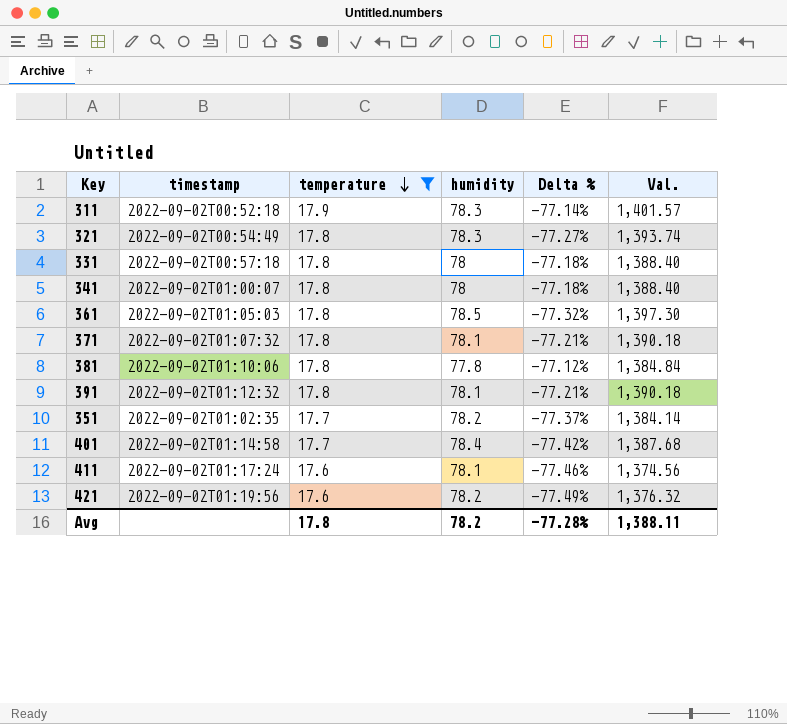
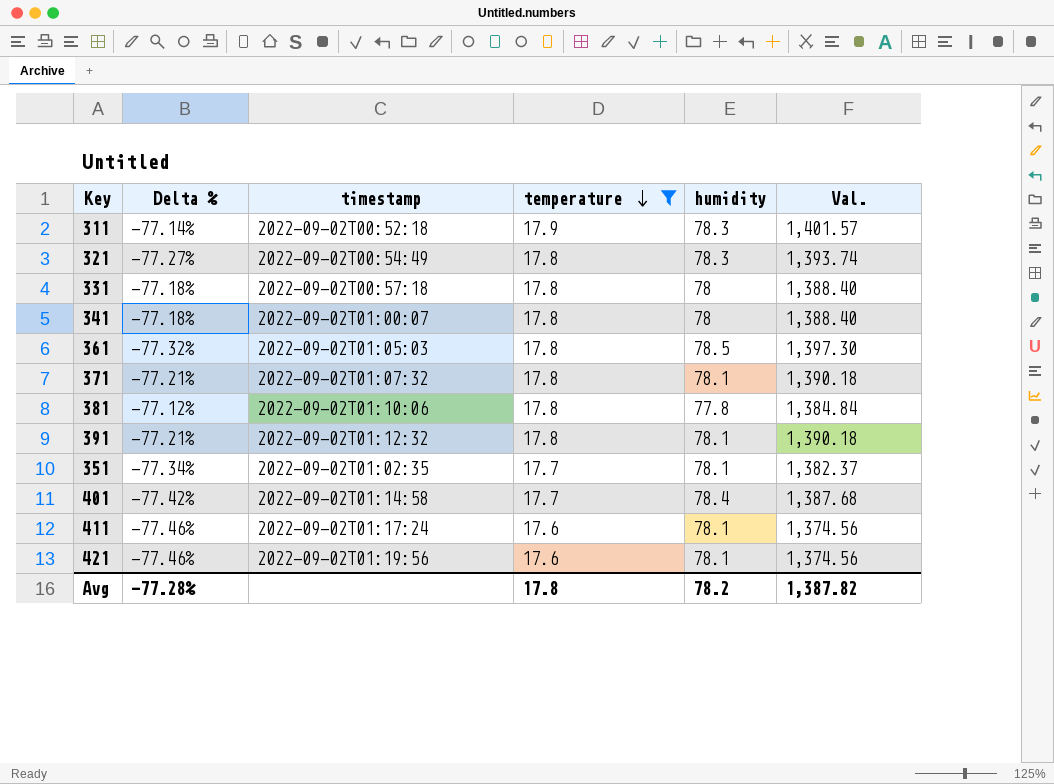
column Delta % | position: 5 -> 2
351 | Delta %: -77.37% -> -77.34%
351 | humidity: 78.2 -> 78.1
351 | Val.: 1,384.14 -> 1,382.37
421 | Delta %: -77.49% -> -77.46%
421 | humidity: 78.2 -> 78.1
421 | Val.: 1,376.32 -> 1,374.56
Avg | Val.: 1,388.11 -> 1,387.82

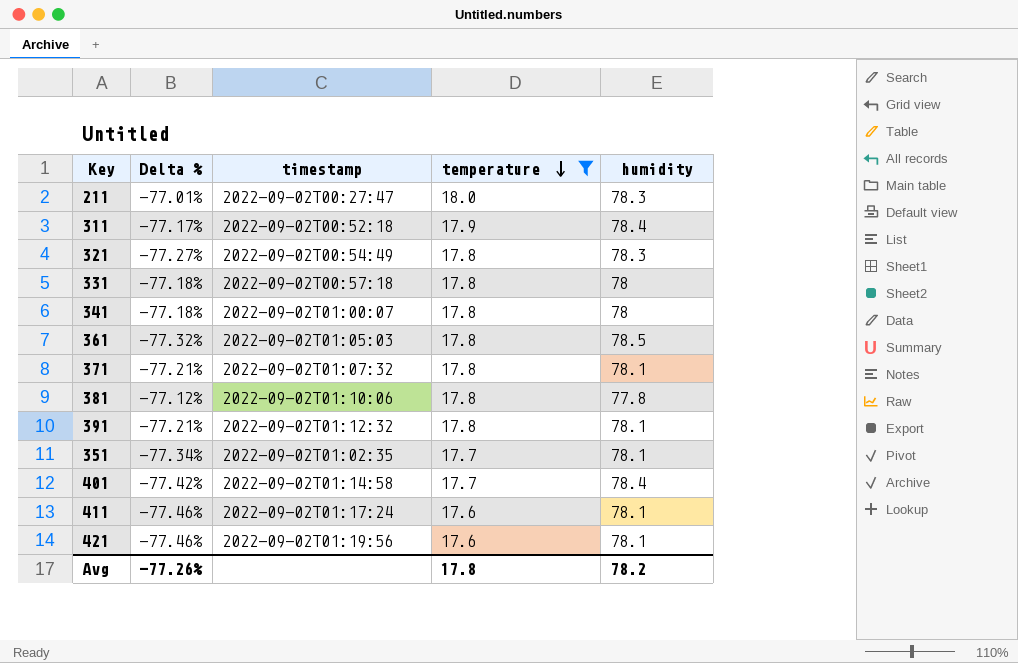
column Val. | formula: [temperature] * [humidity] -> none
row 211: none -> -77.01% | 2022-09-02T00:27:47 | 18.0 | 78.3
311 | Delta %: -77.14% -> -77.17%
311 | humidity: 78.3 -> 78.4
Avg | Delta %: -77.28% -> -77.26%

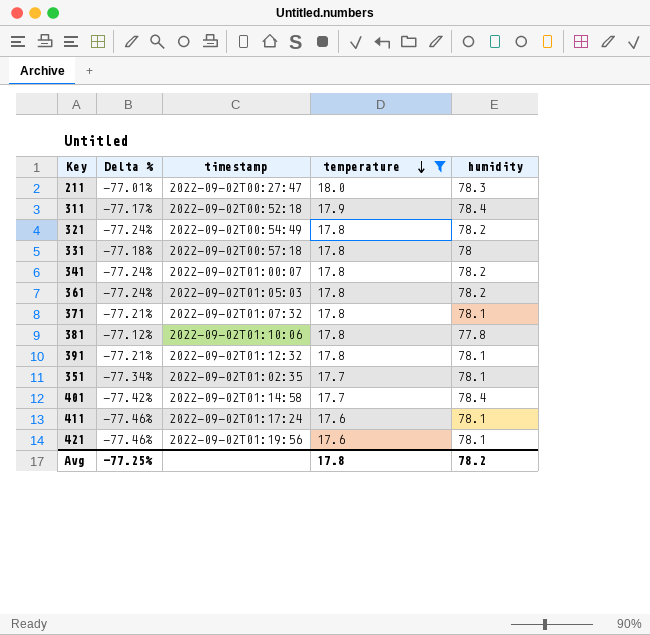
321 | Delta %: -77.27% -> -77.24%
321 | humidity: 78.3 -> 78.2
341 | Delta %: -77.18% -> -77.24%
341 | humidity: 78 -> 78.2
361 | Delta %: -77.32% -> -77.24%
361 | humidity: 78.5 -> 78.2
Avg | Delta %: -77.26% -> -77.25%

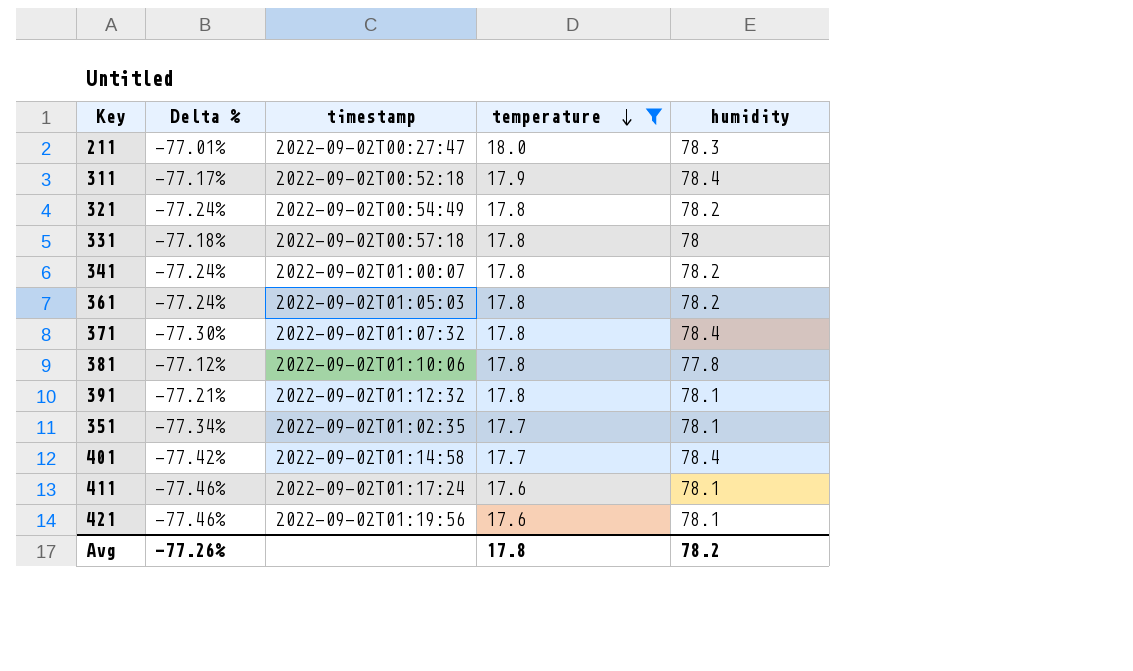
371 | Delta %: -77.21% -> -77.30%
371 | humidity: 78.1 -> 78.4
Avg | Delta %: -77.25% -> -77.26%

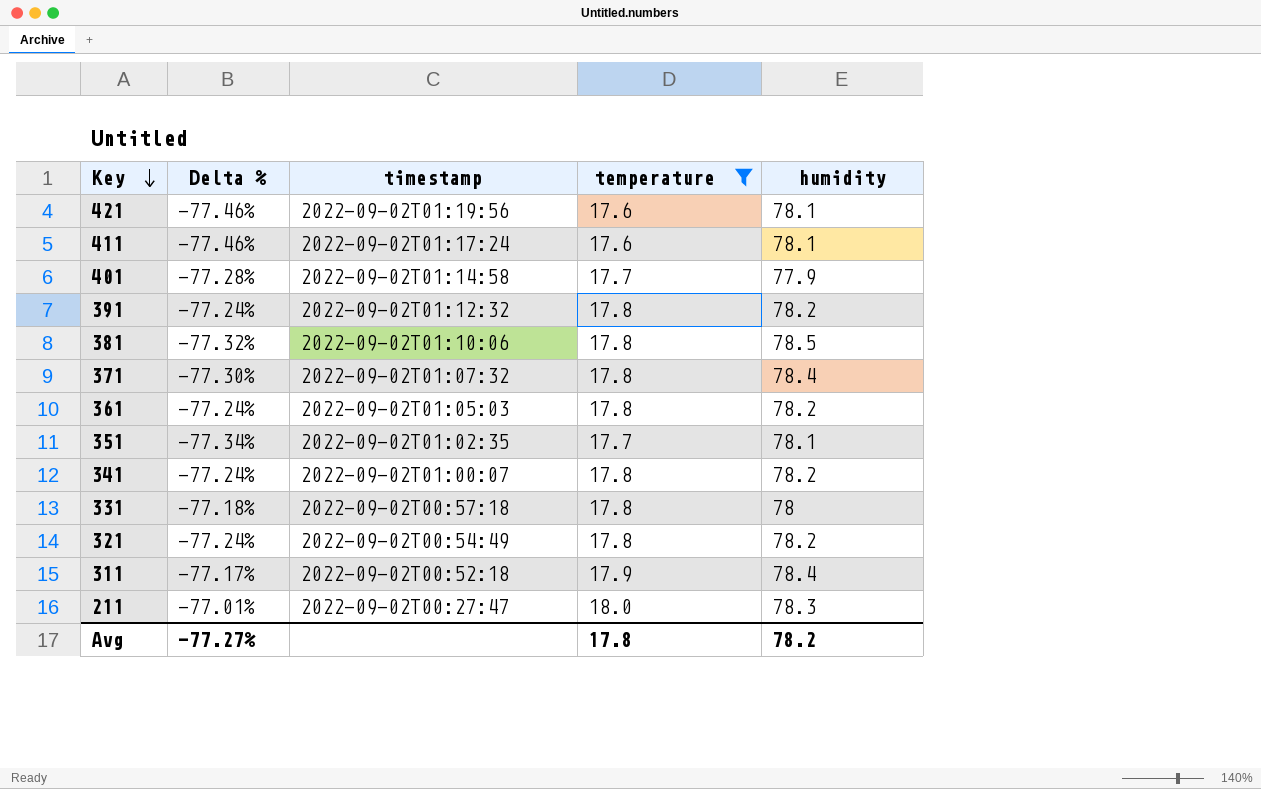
row order: temperature descending -> Key descending
401 | Delta %: -77.42% -> -77.28%
401 | humidity: 78.4 -> 77.9
391 | Delta %: -77.21% -> -77.24%
391 | humidity: 78.1 -> 78.2
381 | Delta %: -77.12% -> -77.32%
381 | humidity: 77.8 -> 78.5
Avg | Delta %: -77.26% -> -77.27%

